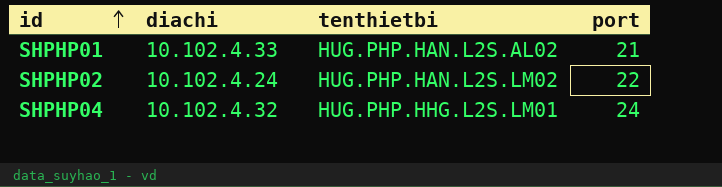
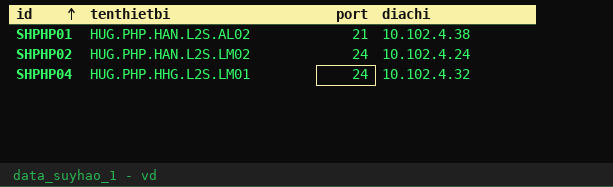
column diachi | position: 2 -> 4
SHPHP01 | diachi: 10.102.4.33 -> 10.102.4.38
SHPHP02 | port: 22 -> 24

